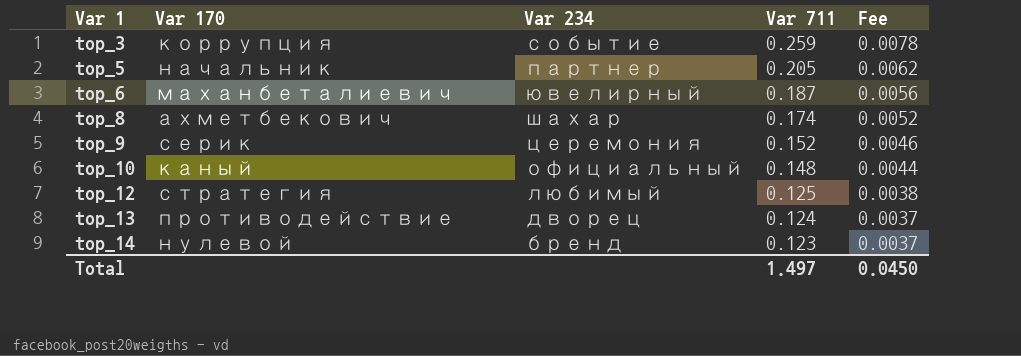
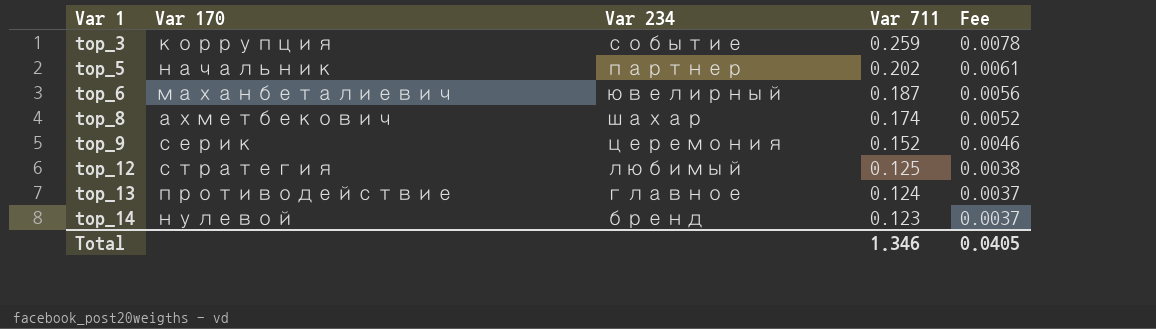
row top_10: каный | официальный | 0.148 | 0.0044 -> none
top_5 | Var 711: 0.205 -> 0.202
top_5 | Fee: 0.0062 -> 0.0061
top_13 | Var 234: дворец -> главное
Total | Var 711: 1.497 -> 1.346
Total | Fee: 0.0450 -> 0.0405

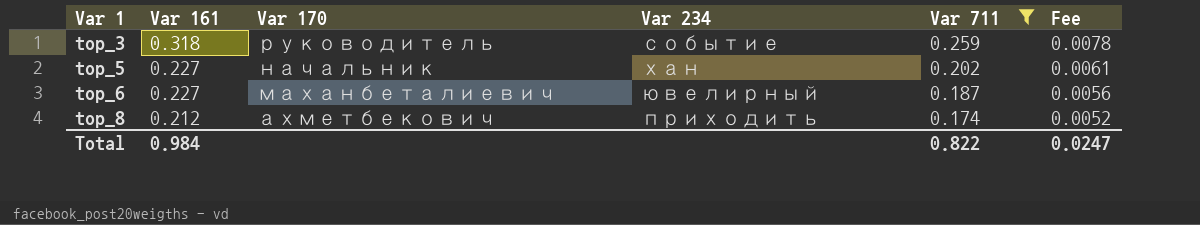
filter: none -> Var 711 >= 0.174
column Var 161 | position: none -> 2
top_3 | Var 170: коррупция -> руководитель
top_5 | Var 234: партнер -> хан
top_8 | Var 234: шахар -> приходить
Total | Var 711: 1.346 -> 0.822
Total | Fee: 0.0405 -> 0.0247

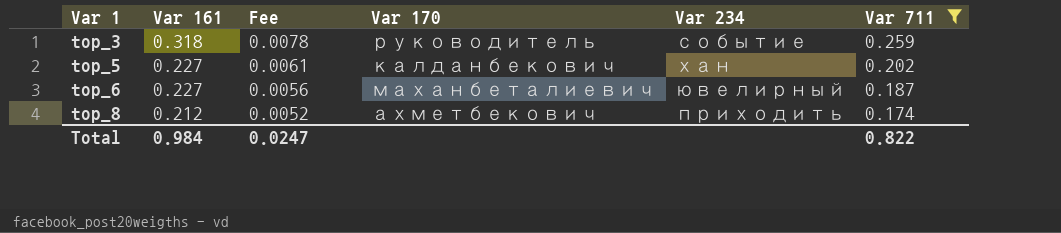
column Fee | position: 6 -> 3
top_5 | Var 170: начальник -> калданбекович

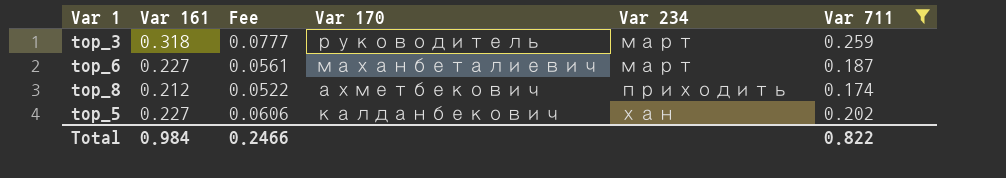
row order: Var 1 ascending -> Var 234 ascending
column Fee | formula: [Var 711] * 0.03 -> [Var 711] * 0.3
top_3 | Var 234: событие -> март
top_6 | Var 234: ювелирный -> март
Total | Fee: 0.0247 -> 0.2466

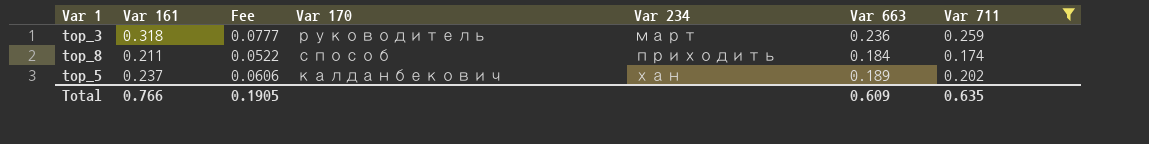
column Var 663 | position: none -> 6
row top_6: 0.227 | 0.0561 | маханбеталиевич | март | 0.187 -> none
top_8 | Var 161: 0.212 -> 0.211
top_8 | Var 170: ахметбекович -> способ
top_5 | Var 161: 0.227 -> 0.237
Total | Var 161: 0.984 -> 0.766
Total | Fee: 0.2466 -> 0.1905
Total | Var 711: 0.822 -> 0.635

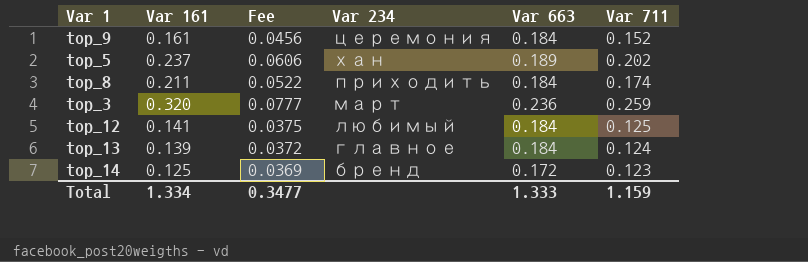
filter: Var 711 >= 0.174 -> none
row order: Var 234 ascending -> Var 234 descending
column Var 170 | position: 4 -> none
top_3 | Var 161: 0.318 -> 0.320
Total | Var 161: 0.766 -> 1.334
Total | Fee: 0.1905 -> 0.3477
Total | Var 663: 0.609 -> 1.333
Total | Var 711: 0.635 -> 1.159

